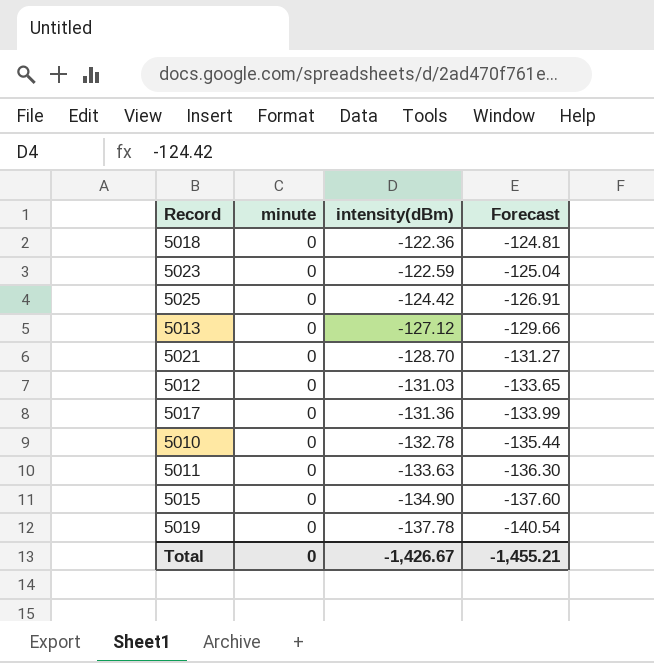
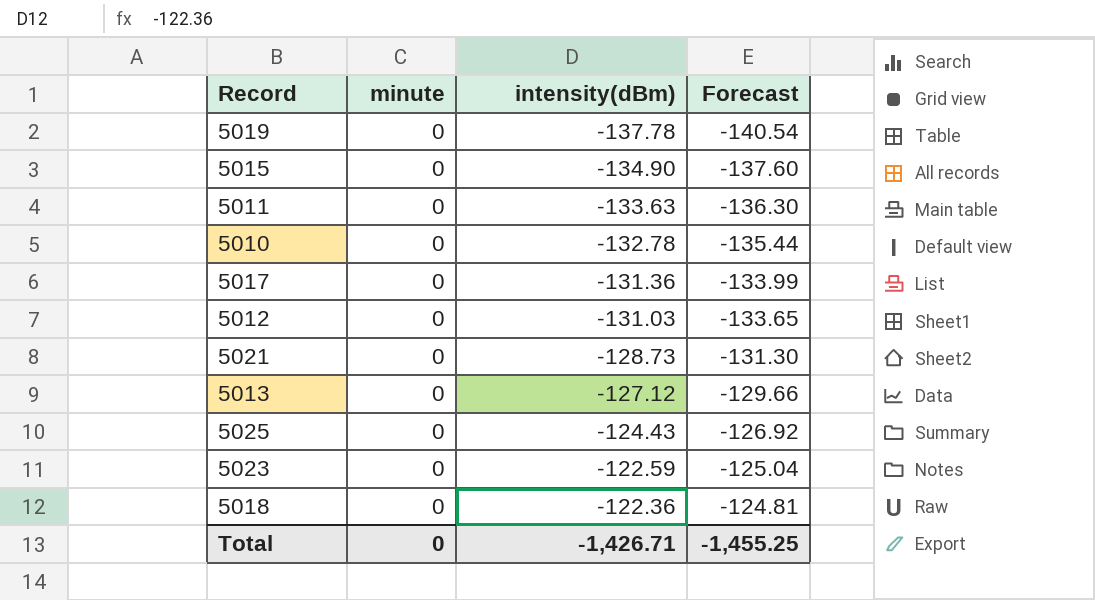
row order: intensity(dBm) descending -> intensity(dBm) ascending
5021 | intensity(dBm): -128.70 -> -128.73
5021 | Forecast: -131.27 -> -131.30
5025 | intensity(dBm): -124.42 -> -124.43
5025 | Forecast: -126.91 -> -126.92
Total | intensity(dBm): -1,426.67 -> -1,426.71
Total | Forecast: -1,455.21 -> -1,455.25

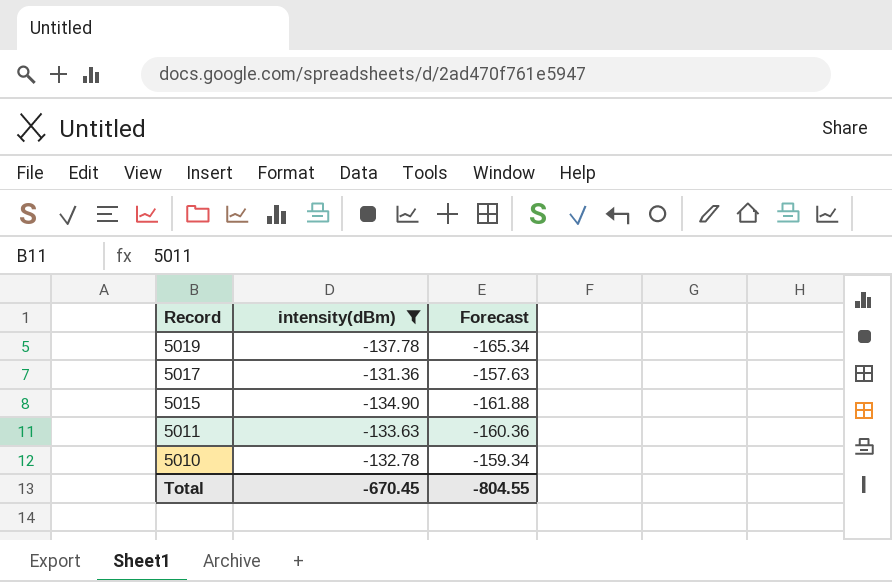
filter: none -> intensity(dBm) <= -131.36
row order: intensity(dBm) ascending -> Record descending
column minute | position: 2 -> none
column Forecast | formula: [intensity(dBm)] * 1.02 -> [intensity(dBm)] * 1.2
Total | intensity(dBm): -1,426.71 -> -670.45
Total | Forecast: -1,455.25 -> -804.55

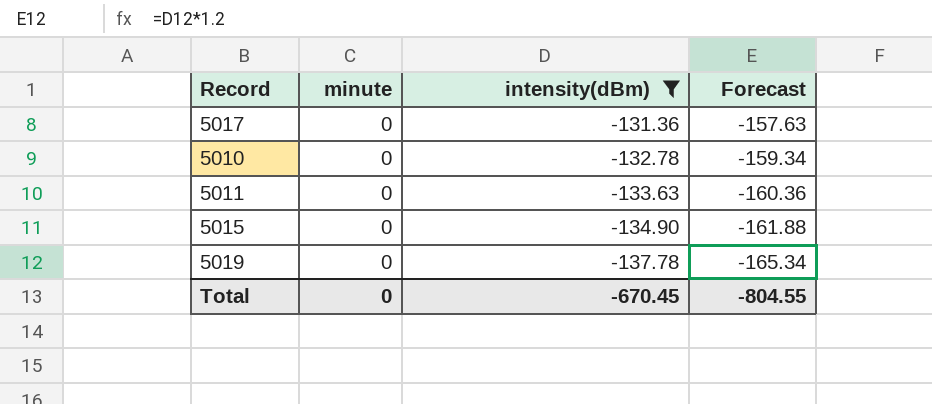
row order: Record descending -> intensity(dBm) descending
column minute | position: none -> 2

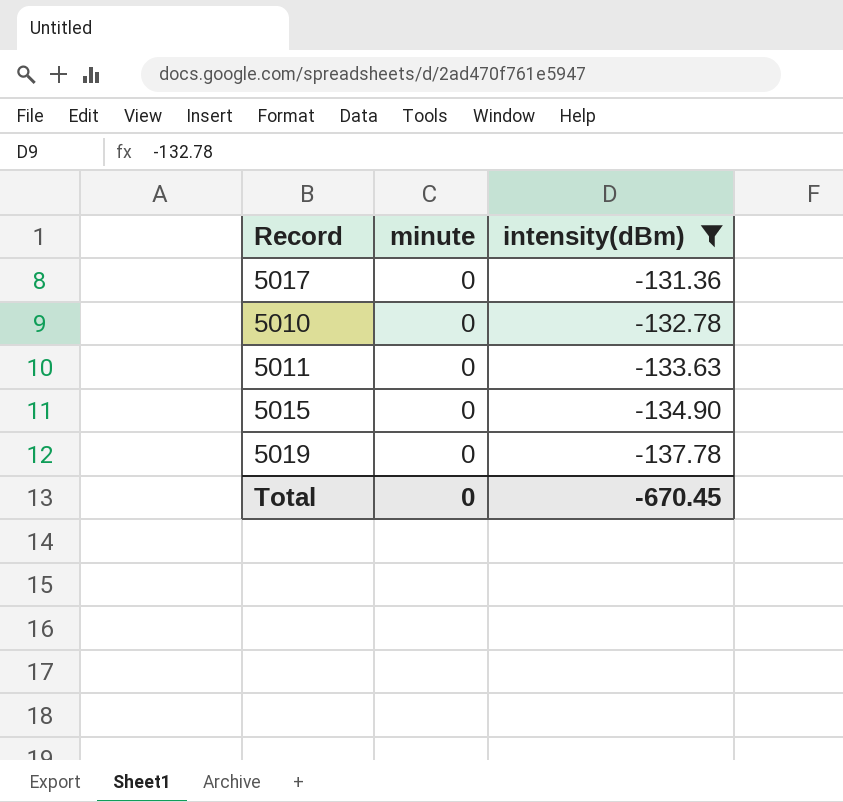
column Forecast | formula: [intensity(dBm)] * 1.2 -> none

